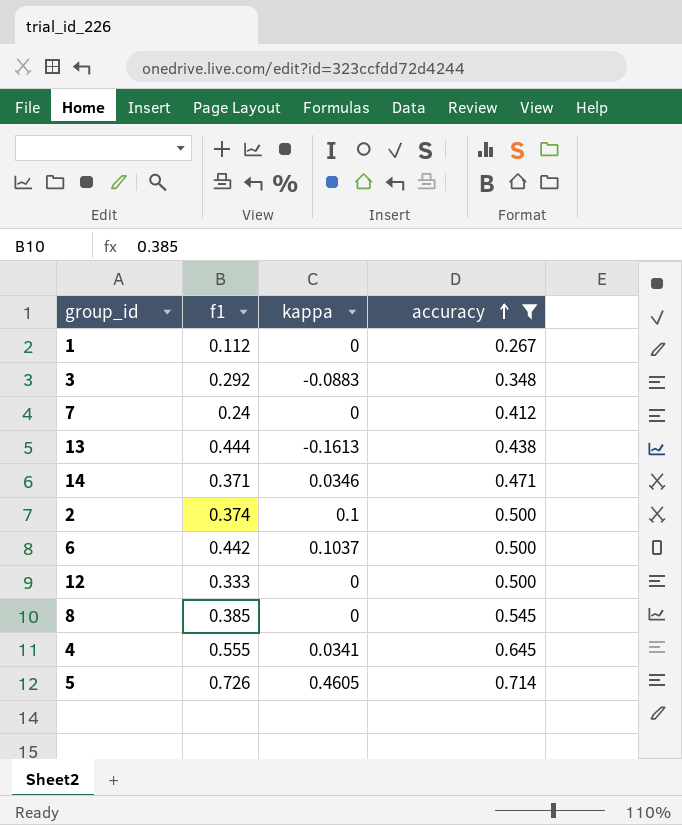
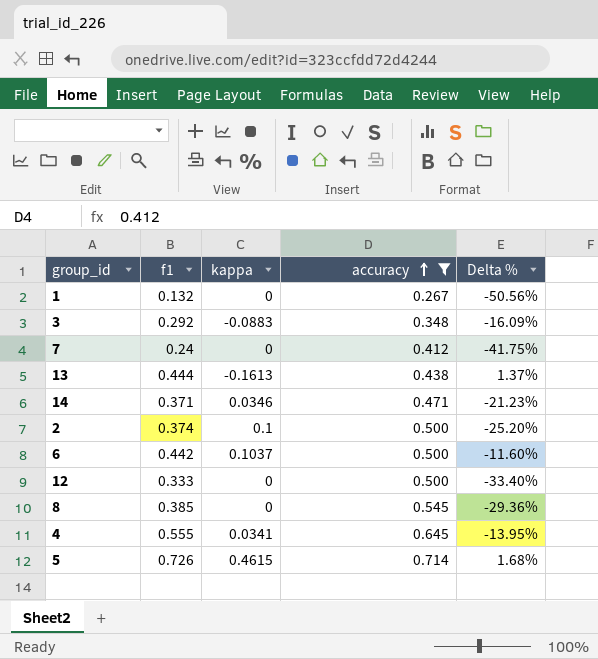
column Delta % | formula: none -> ([f1] - [accuracy]) / [accuracy]
1 | f1: 0.112 -> 0.132
5 | kappa: 0.4605 -> 0.4615

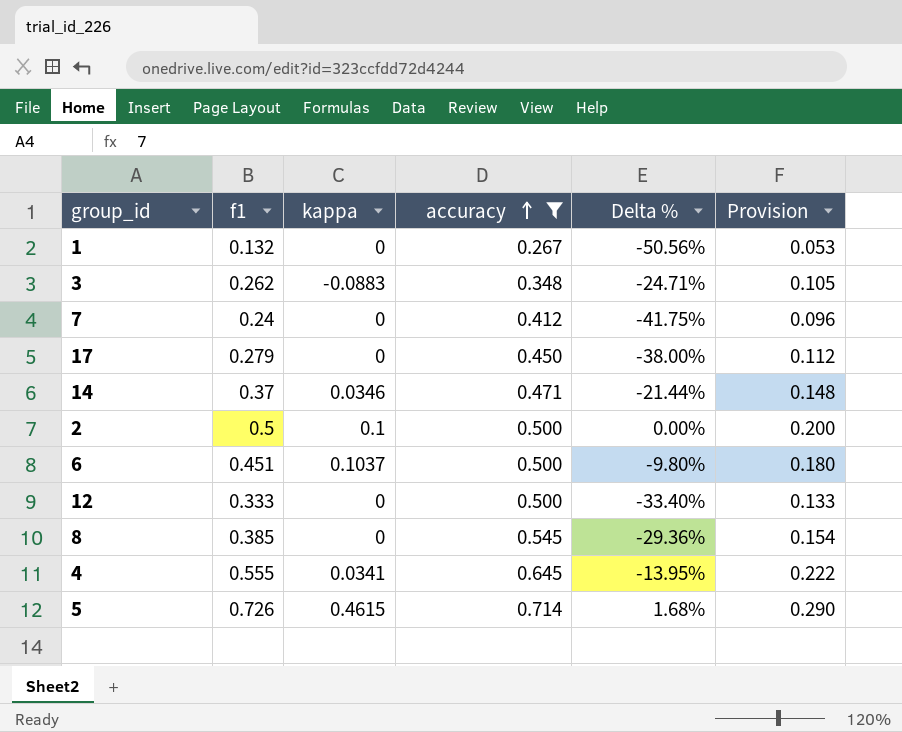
column Provision | formula: none -> [f1] * 0.4
row 13: 0.444 | -0.1613 | 0.438 | 1.37% -> none
3 | f1: 0.292 -> 0.262
3 | Delta %: -16.09% -> -24.71%
row 17: none -> 0.279 | 0 | 0.450 | -38.00% | 0.112
14 | f1: 0.371 -> 0.37
14 | Delta %: -21.23% -> -21.44%
2 | f1: 0.374 -> 0.5
2 | Delta %: -25.20% -> 0.00%
6 | f1: 0.442 -> 0.451
6 | Delta %: -11.60% -> -9.80%

